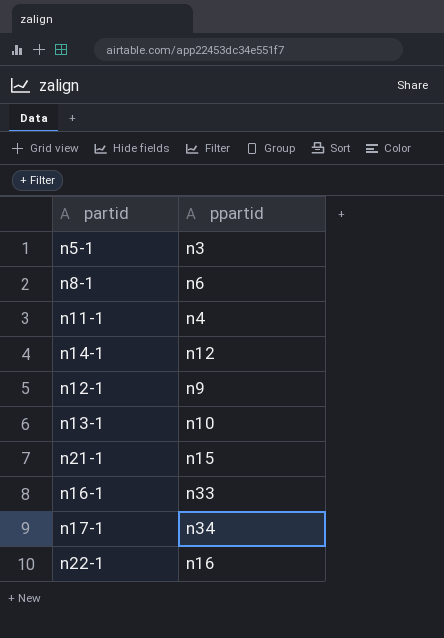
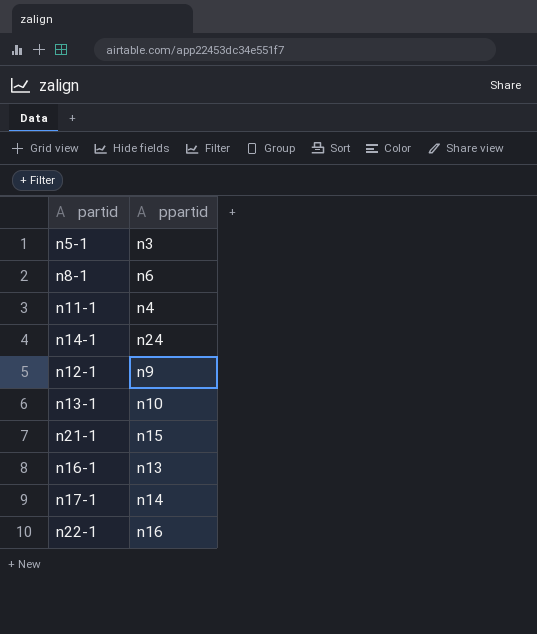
n14-1 | ppartid: n12 -> n24
n16-1 | ppartid: n33 -> n13
n17-1 | ppartid: n34 -> n14

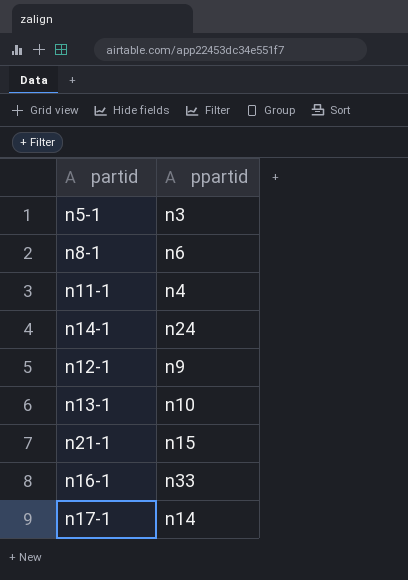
row n22-1: n16 -> none
n16-1 | ppartid: n13 -> n33

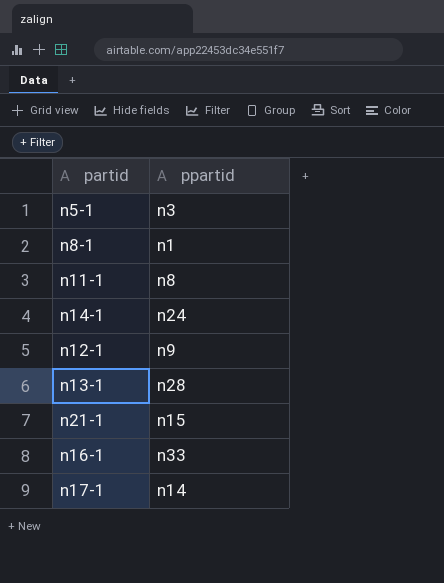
n8-1 | ppartid: n6 -> n1
n11-1 | ppartid: n4 -> n8
n13-1 | ppartid: n10 -> n28

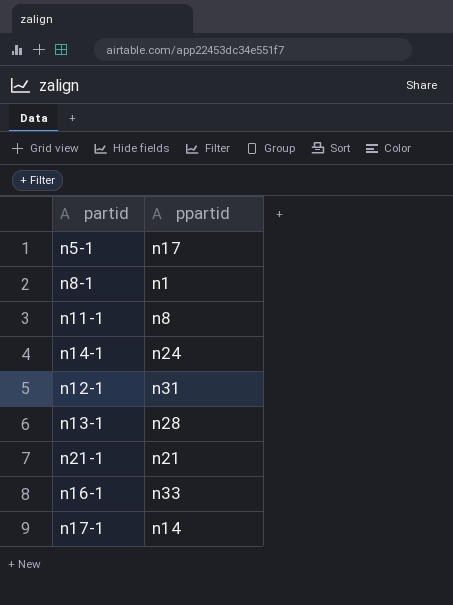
n5-1 | ppartid: n3 -> n17
n12-1 | ppartid: n9 -> n31
n21-1 | ppartid: n15 -> n21

